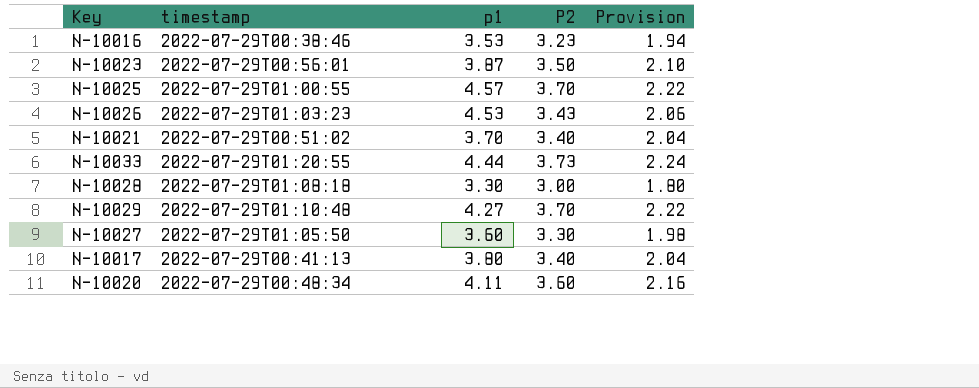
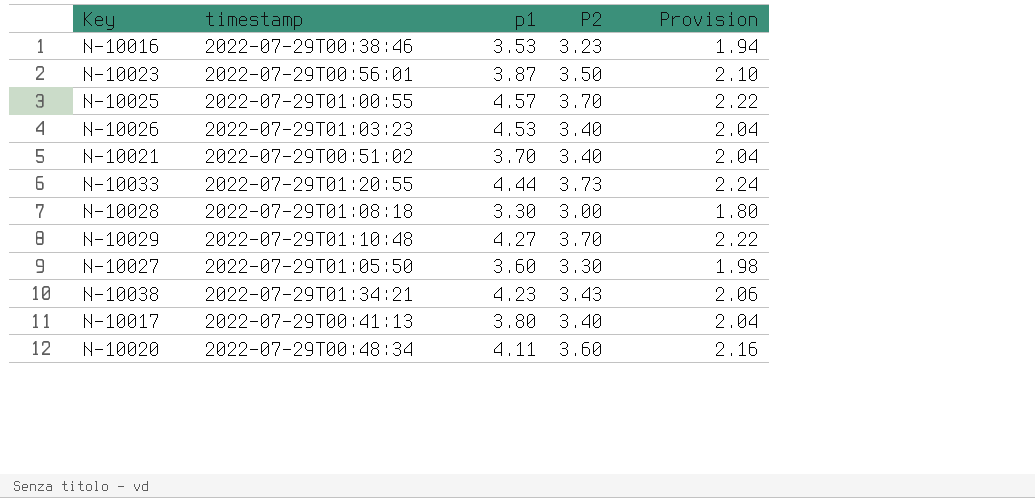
N-10026 | P2: 3.43 -> 3.40
N-10026 | Provision: 2.06 -> 2.04
row N-10038: none -> 2022-07-29T01:34:21 | 4.23 | 3.43 | 2.06

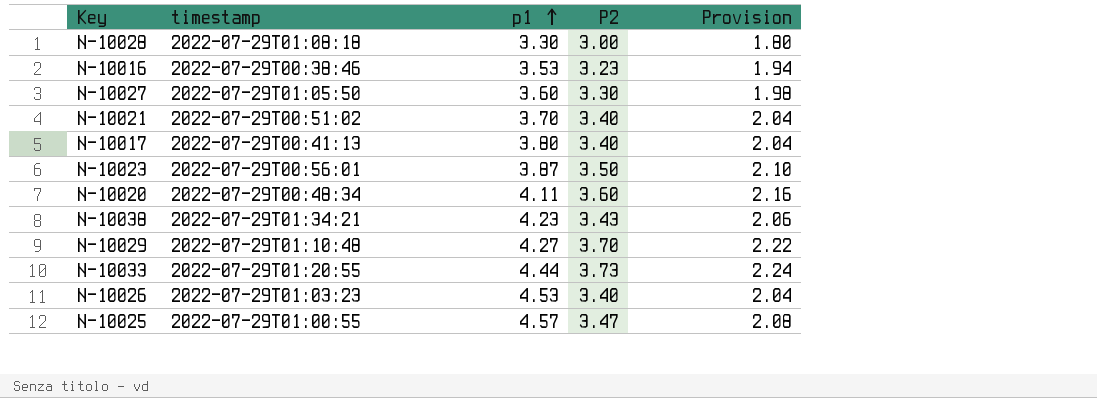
row order: none -> p1 ascending
N-10025 | P2: 3.70 -> 3.47
N-10025 | Provision: 2.22 -> 2.08

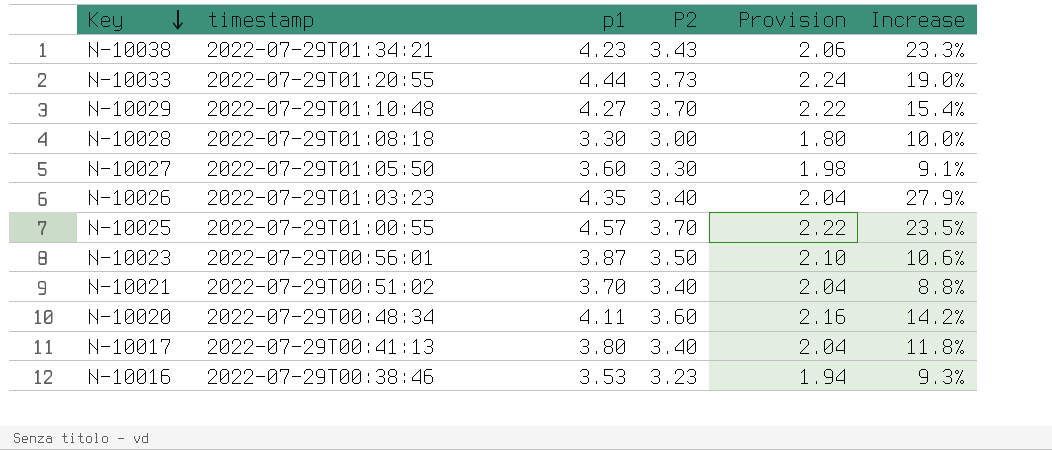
row order: p1 ascending -> Key descending
column Increase | formula: none -> ([p1] - [P2]) / [P2]
N-10026 | p1: 4.53 -> 4.35
N-10025 | P2: 3.47 -> 3.70
N-10025 | Provision: 2.08 -> 2.22

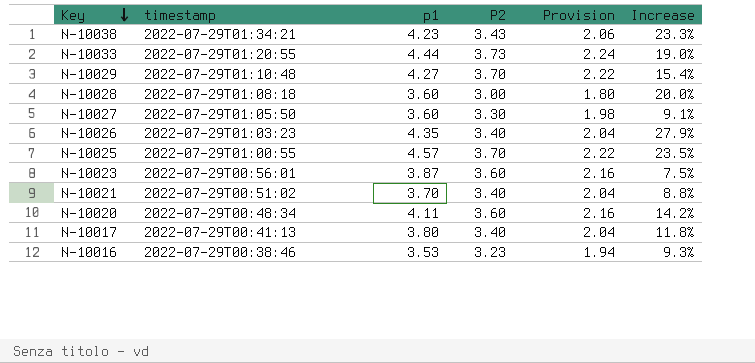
N-10028 | p1: 3.30 -> 3.60
N-10028 | Increase: 10.0% -> 20.0%
N-10023 | P2: 3.50 -> 3.60
N-10023 | Provision: 2.10 -> 2.16
N-10023 | Increase: 10.6% -> 7.5%

